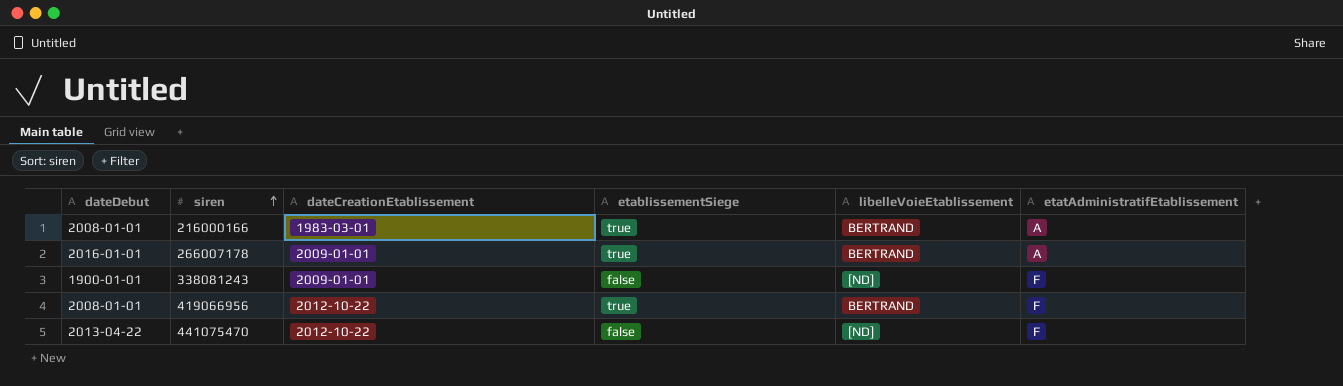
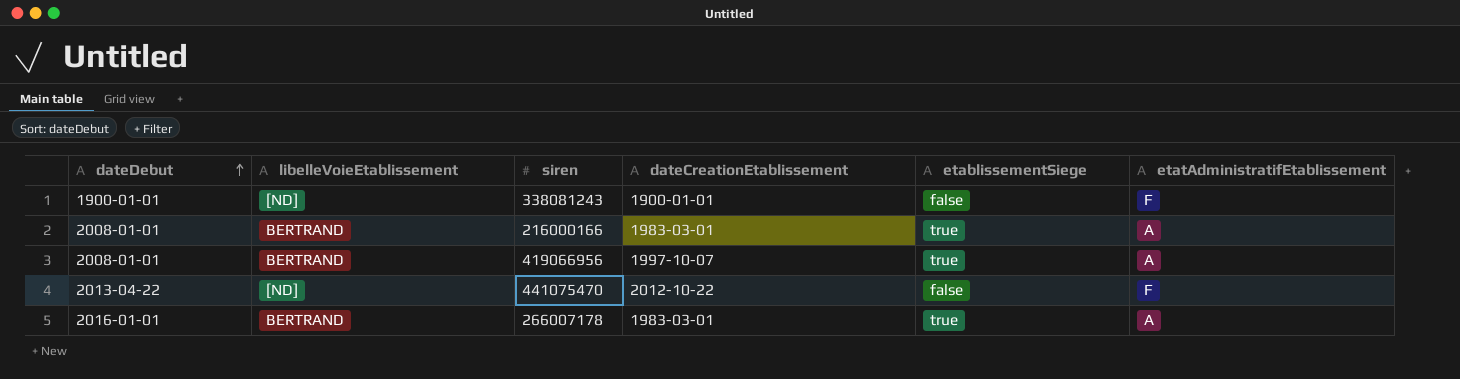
row order: siren ascending -> dateDebut ascending
column libelleVoieEtablissement | position: 5 -> 2
338081243 | dateCreationEtablissement: 2009-01-01 -> 1900-01-01
419066956 | dateCreationEtablissement: 2012-10-22 -> 1997-10-07
419066956 | etatAdministratifEtablissement: F -> A
266007178 | dateCreationEtablissement: 2009-01-01 -> 1983-03-01

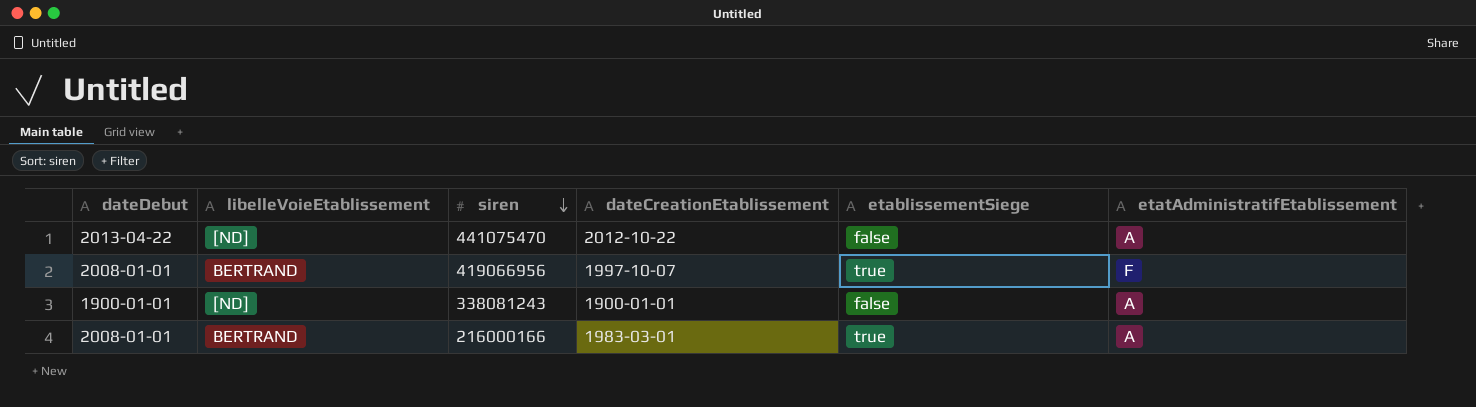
row order: dateDebut ascending -> siren descending
row 266007178: 2016-01-01 | BERTRAND | 1983-03-01 | true | A -> none
441075470 | etatAdministratifEtablissement: F -> A
419066956 | etatAdministratifEtablissement: A -> F
338081243 | etatAdministratifEtablissement: F -> A

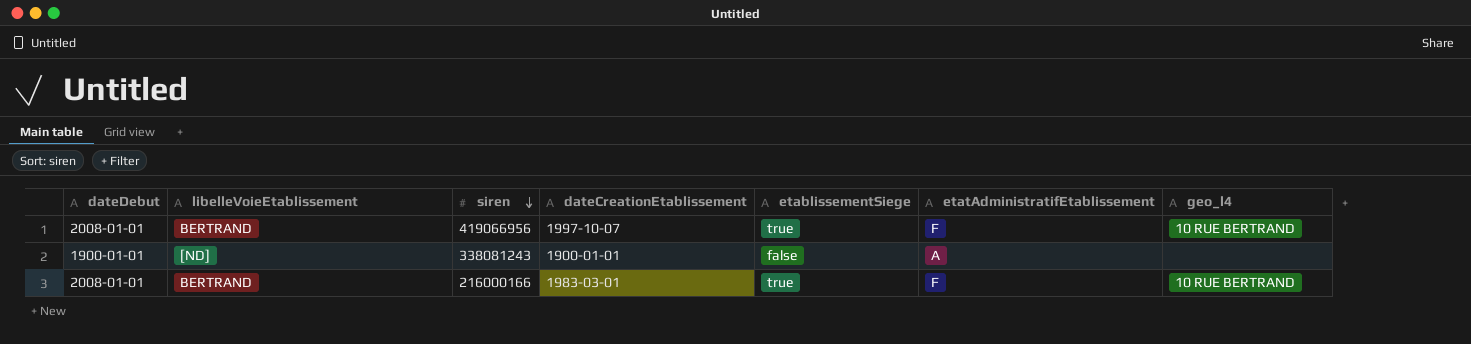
column geo_l4 | position: none -> 7
row 441075470: 2013-04-22 | [ND] | 2012-10-22 | false | A -> none
216000166 | etatAdministratifEtablissement: A -> F

